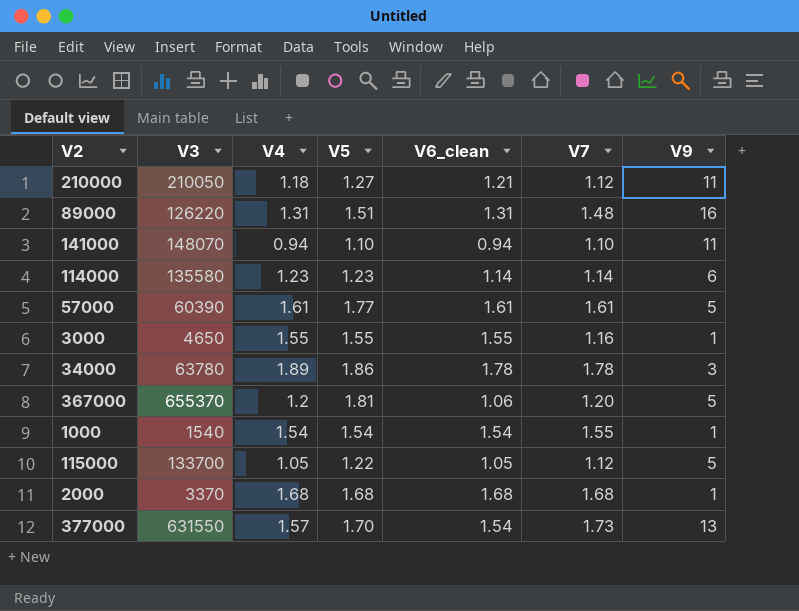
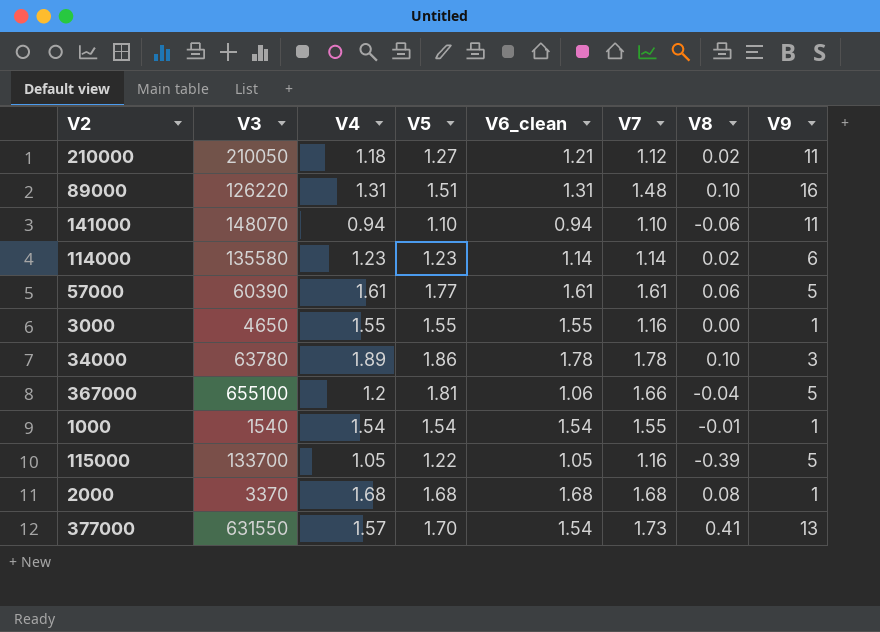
column V8 | position: none -> 7
367000 | V3: 655370 -> 655100
367000 | V7: 1.20 -> 1.66
115000 | V7: 1.12 -> 1.16

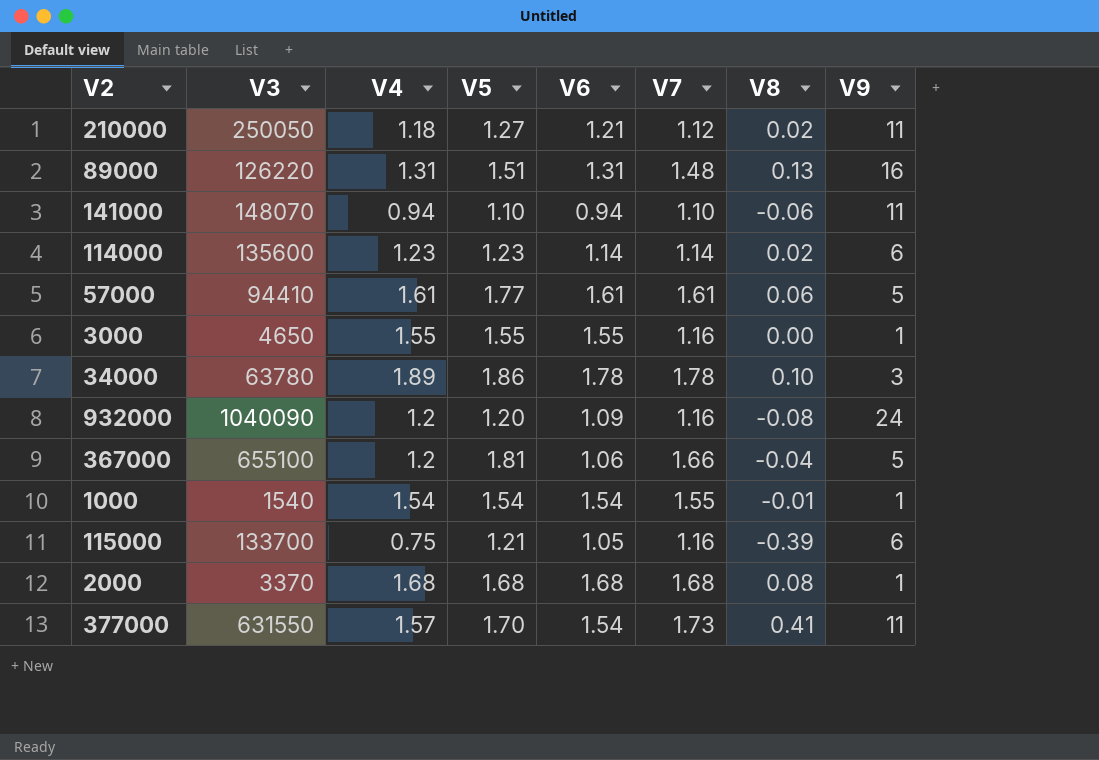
column name: V6_clean -> V6
210000 | V3: 210050 -> 250050
89000 | V8: 0.10 -> 0.13
114000 | V3: 135580 -> 135600
57000 | V3: 60390 -> 94410
row 932000: none -> 1040090 | 1.2 | 1.20 | 1.09 | 1.16 | -0.08 | 24
115000 | V4: 1.05 -> 0.75
115000 | V5: 1.22 -> 1.21
115000 | V9: 5 -> 6
377000 | V9: 13 -> 11

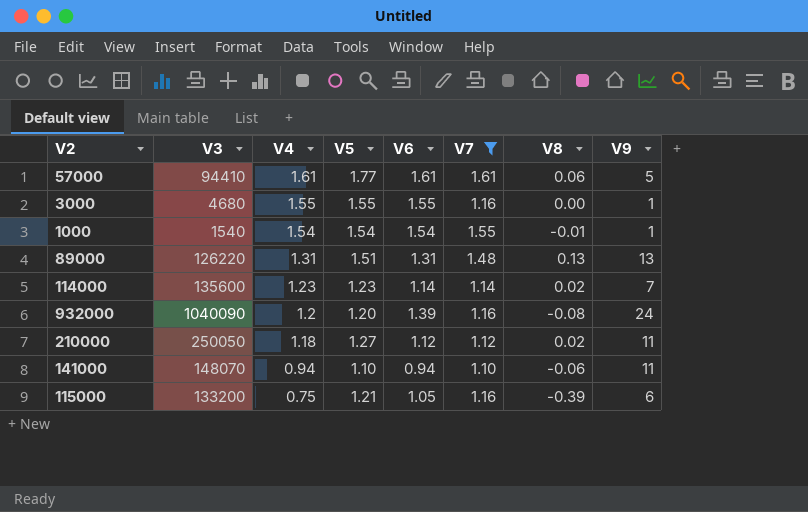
filter: none -> V7 <= 1.61
row order: none -> V4 descending
3000 | V3: 4650 -> 4680
89000 | V9: 16 -> 13
114000 | V9: 6 -> 7
932000 | V6: 1.09 -> 1.39
210000 | V6: 1.21 -> 1.12
115000 | V3: 133700 -> 133200

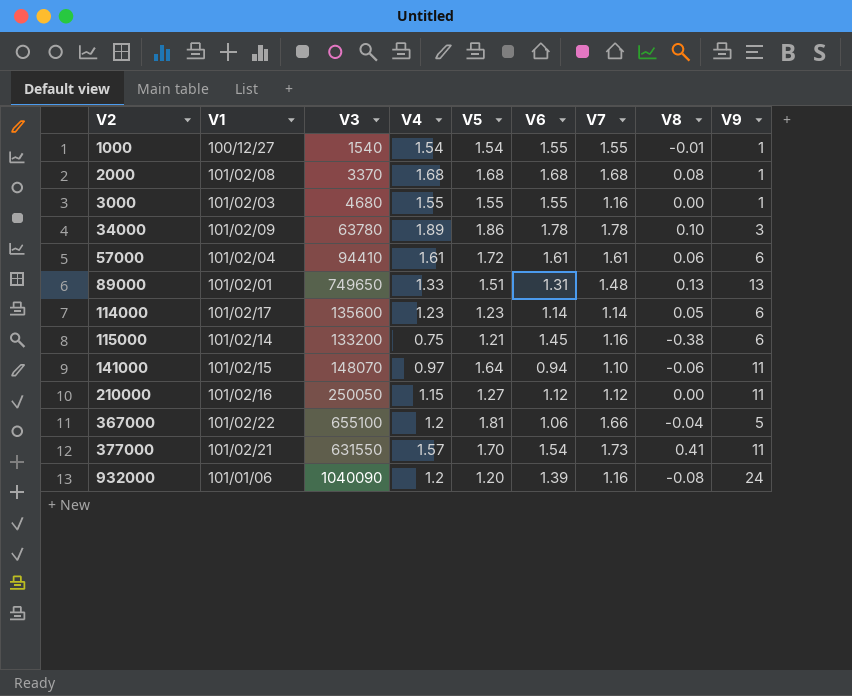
filter: V7 <= 1.61 -> none
row order: V4 descending -> V2 ascending
column V1 | position: none -> 2
1000 | V6: 1.54 -> 1.55
57000 | V5: 1.77 -> 1.72
57000 | V9: 5 -> 6
89000 | V3: 126220 -> 749650
89000 | V4: 1.31 -> 1.33
114000 | V8: 0.02 -> 0.05
114000 | V9: 7 -> 6
115000 | V6: 1.05 -> 1.45
115000 | V8: -0.39 -> -0.38
141000 | V4: 0.94 -> 0.97
141000 | V5: 1.10 -> 1.64
210000 | V4: 1.18 -> 1.15
210000 | V8: 0.02 -> 0.00

